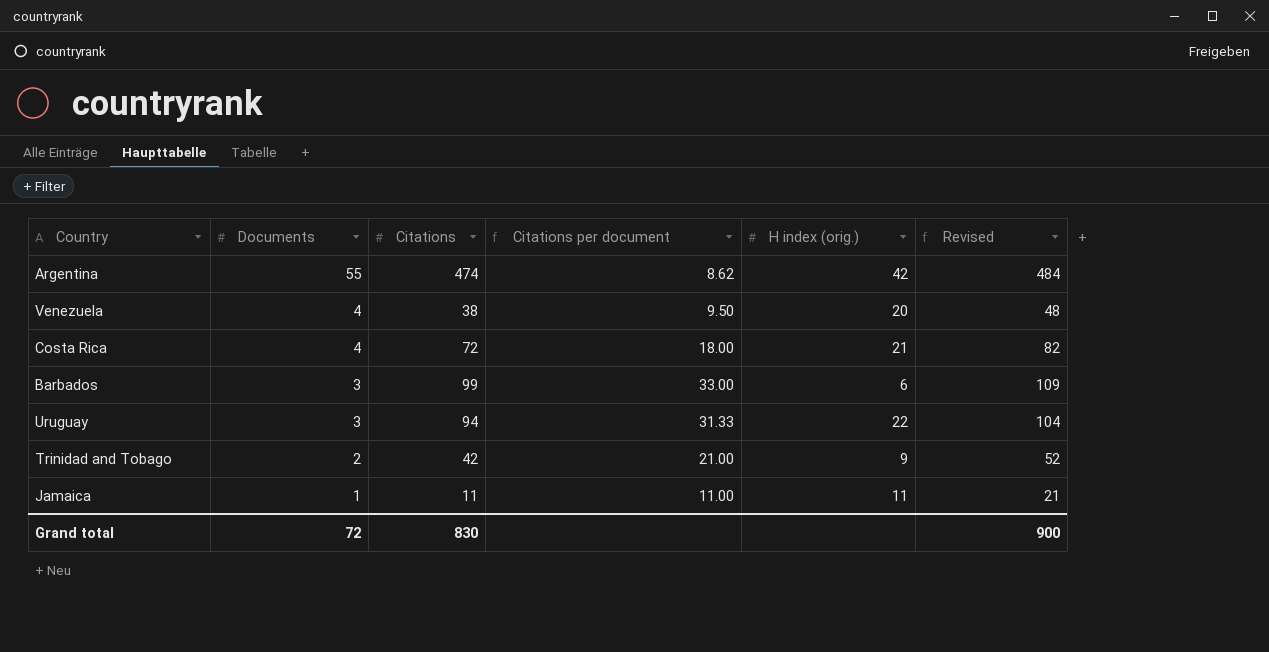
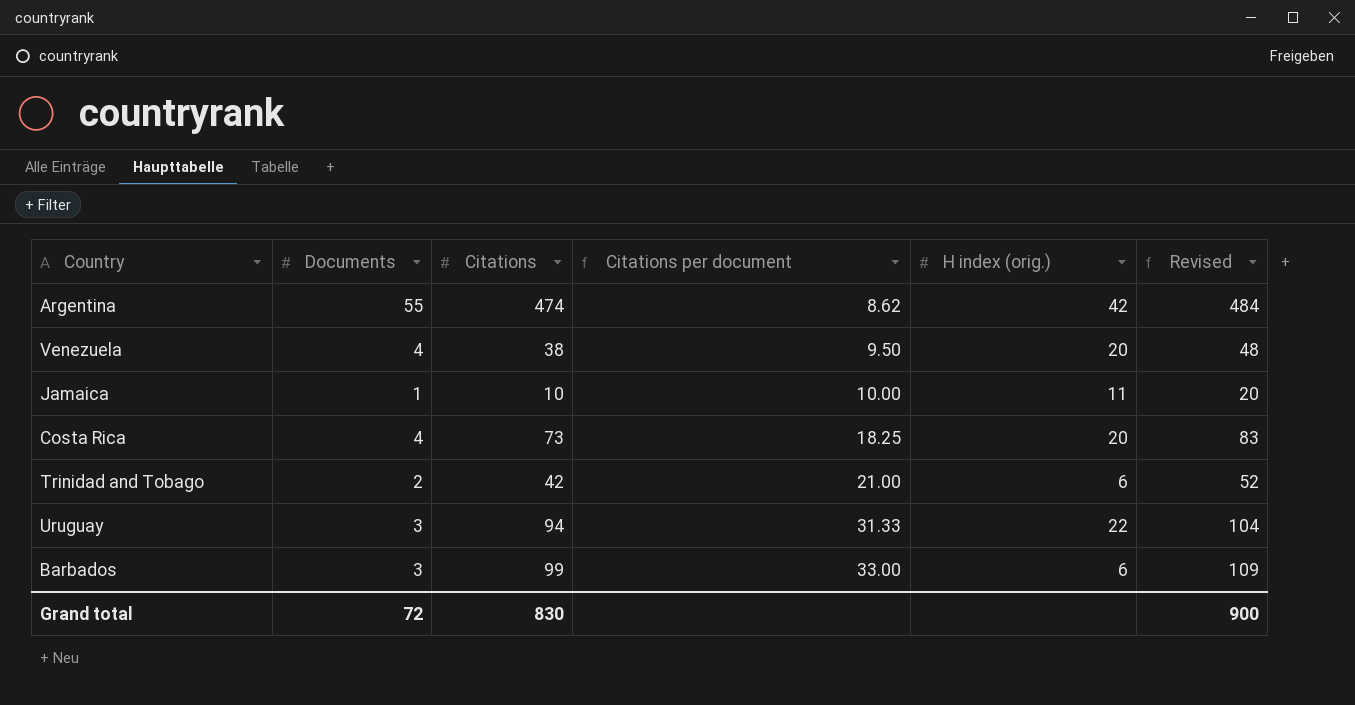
row order: Documents descending -> Citations per document ascending
Jamaica | Citations: 11 -> 10
Jamaica | Citations per document: 11.00 -> 10.00
Jamaica | Revised: 21 -> 20
Costa Rica | Citations: 72 -> 73
Costa Rica | Citations per document: 18.00 -> 18.25
Costa Rica | H index (orig.): 21 -> 20
Costa Rica | Revised: 82 -> 83
Trinidad and Tobago | H index (orig.): 9 -> 6

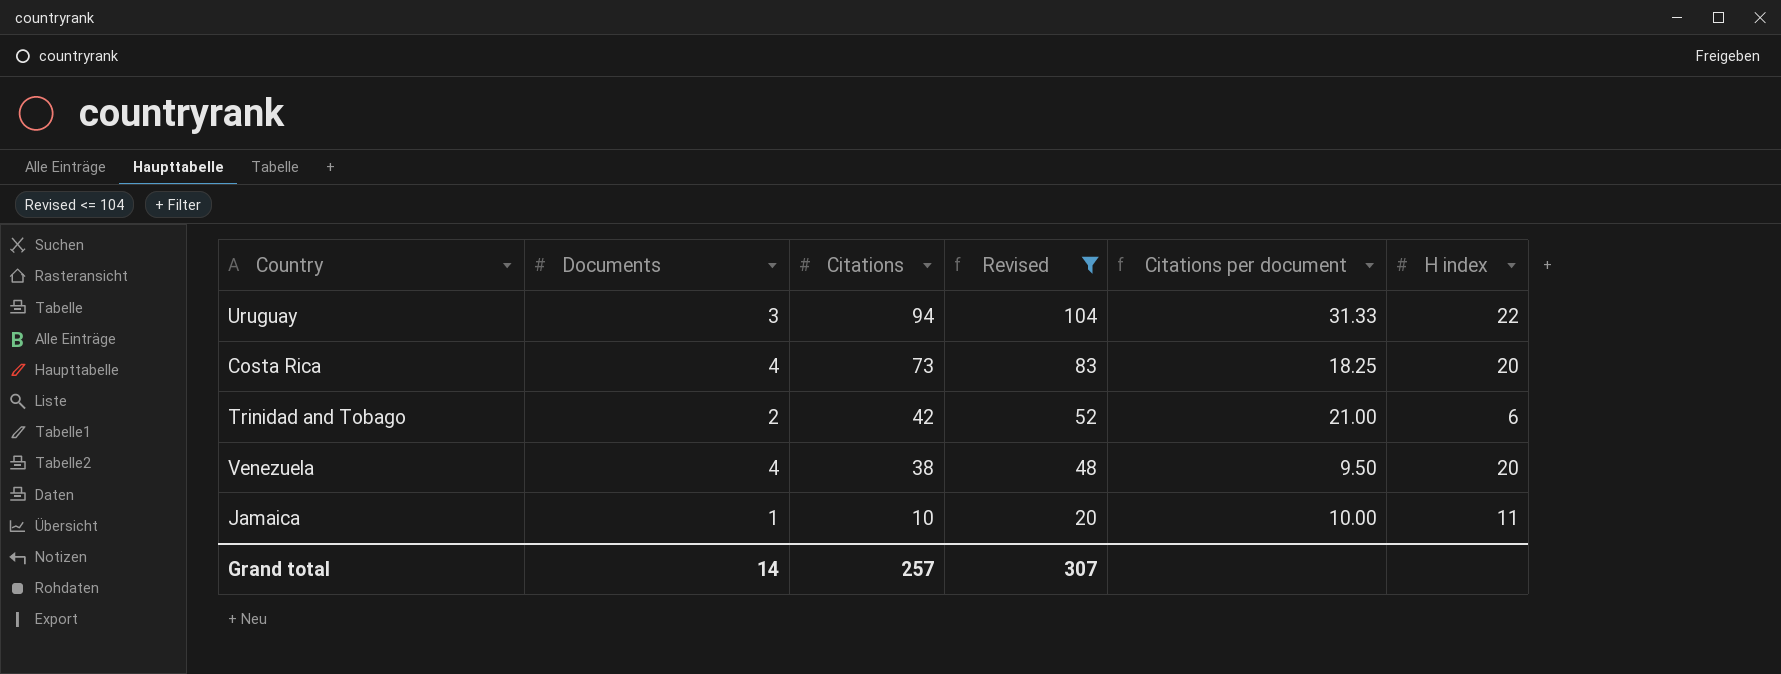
filter: none -> Revised <= 104
row order: Citations per document ascending -> Citations descending
column Revised | position: 6 -> 4
column name: H index (orig.) -> H index
Grand total | Documents: 72 -> 14
Grand total | Citations: 830 -> 257
Grand total | Revised: 900 -> 307

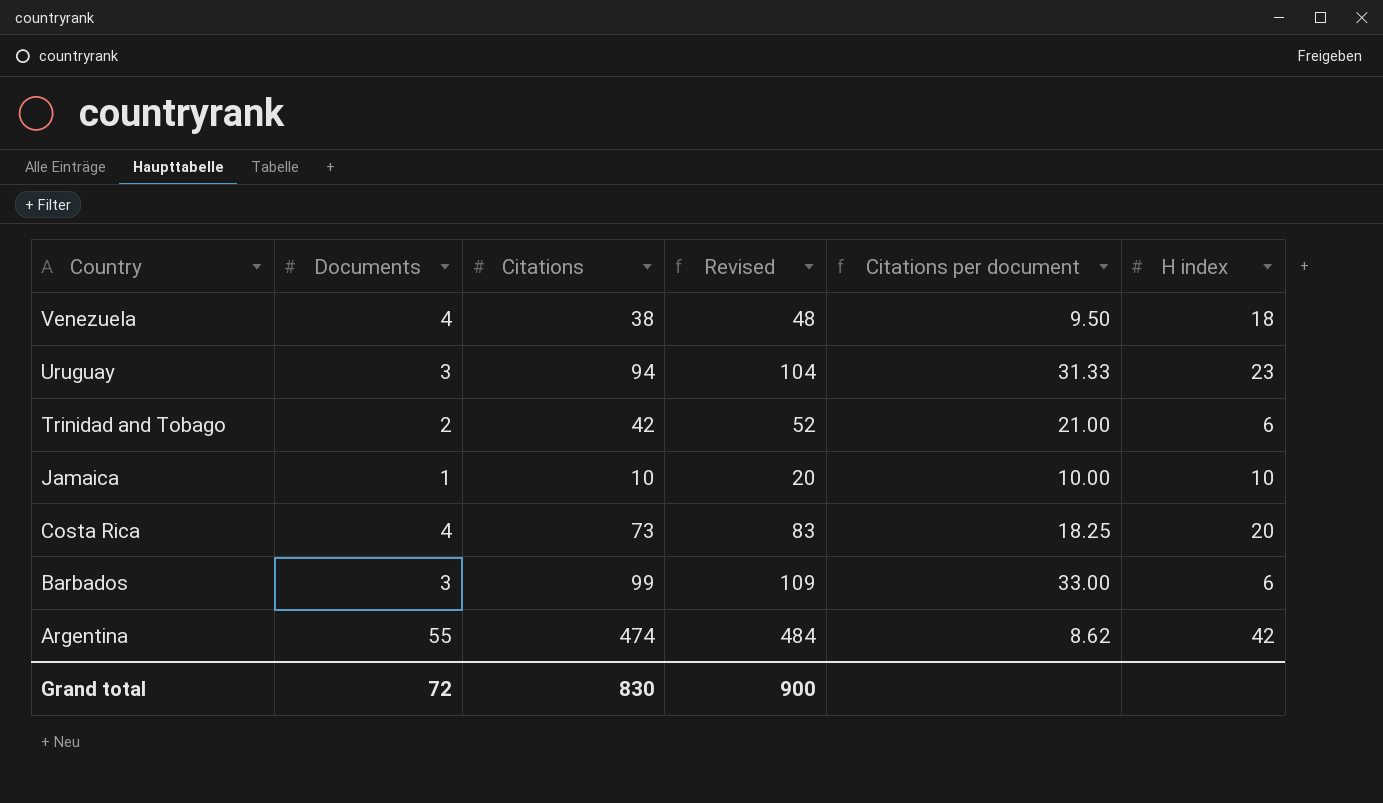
filter: Revised <= 104 -> none
row order: Citations descending -> Country descending
Venezuela | H index: 20 -> 18
Uruguay | H index: 22 -> 23
Jamaica | H index: 11 -> 10
Grand total | Documents: 14 -> 72
Grand total | Citations: 257 -> 830
Grand total | Revised: 307 -> 900

